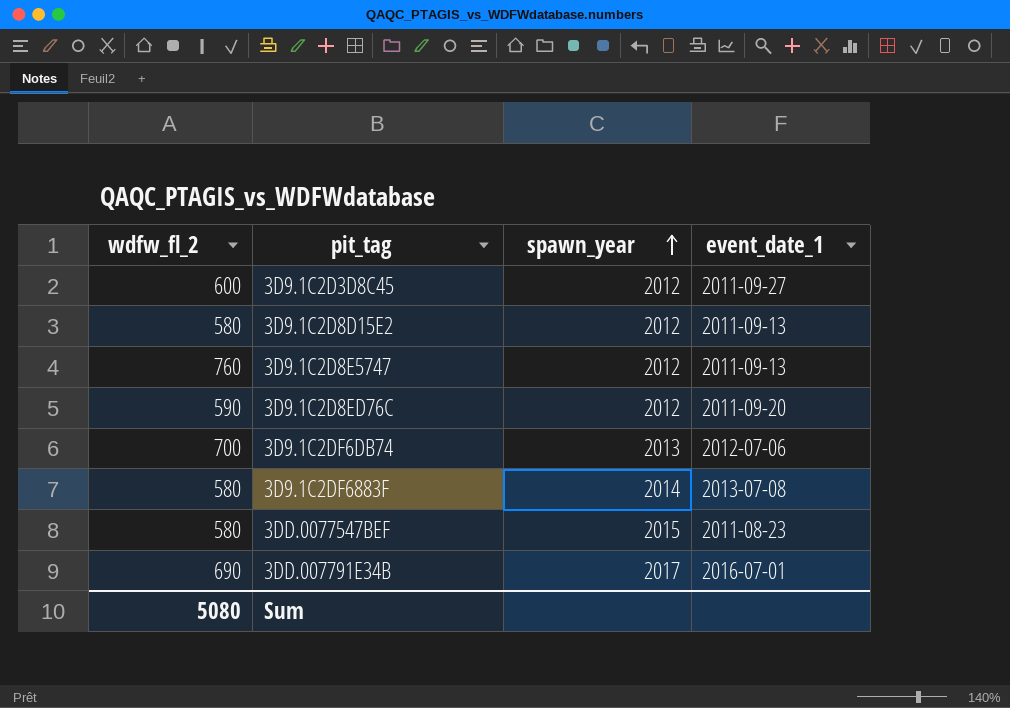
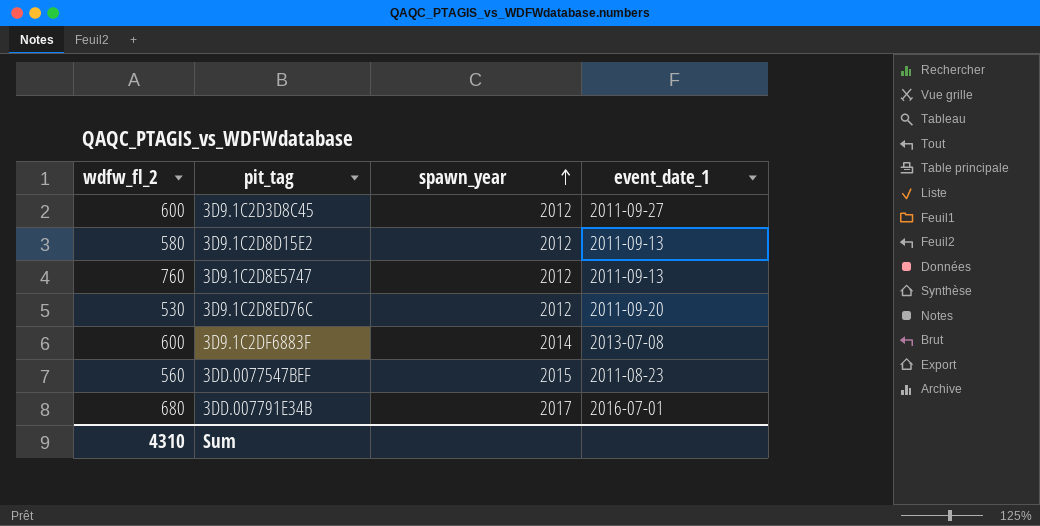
row 3D9.1C2DF6DB74: 700 | 2013 | 2012-07-06 -> none
3D9.1C2D8ED76C | wdfw_fl_2: 590 -> 530
3D9.1C2DF6883F | wdfw_fl_2: 580 -> 600
3DD.0077547BEF | wdfw_fl_2: 580 -> 560
3DD.007791E34B | wdfw_fl_2: 690 -> 680
Sum | wdfw_fl_2: 5080 -> 4310

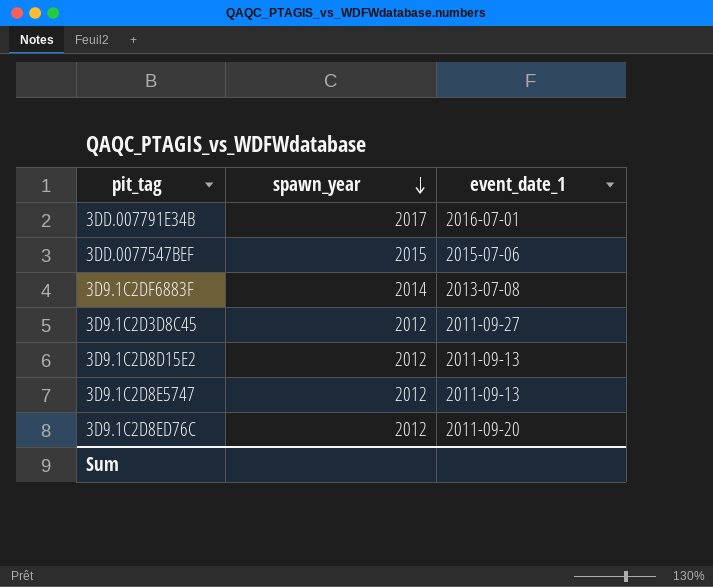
row order: spawn_year ascending -> spawn_year descending
column wdfw_fl_2 | position: 1 -> none
3DD.0077547BEF | event_date_1: 2011-08-23 -> 2015-07-06

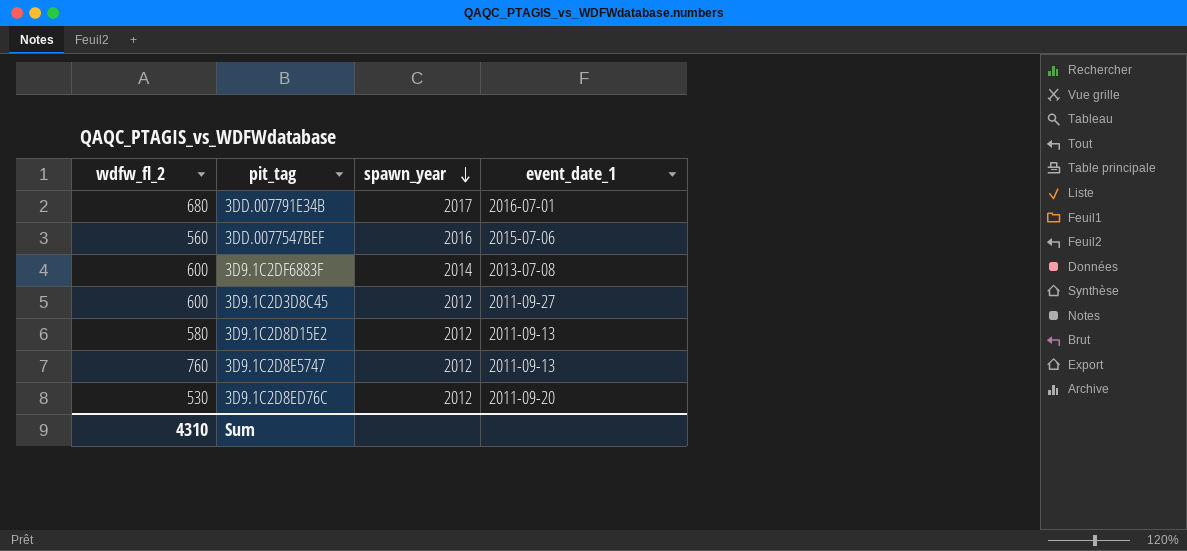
column wdfw_fl_2 | position: none -> 1
3DD.0077547BEF | spawn_year: 2015 -> 2016

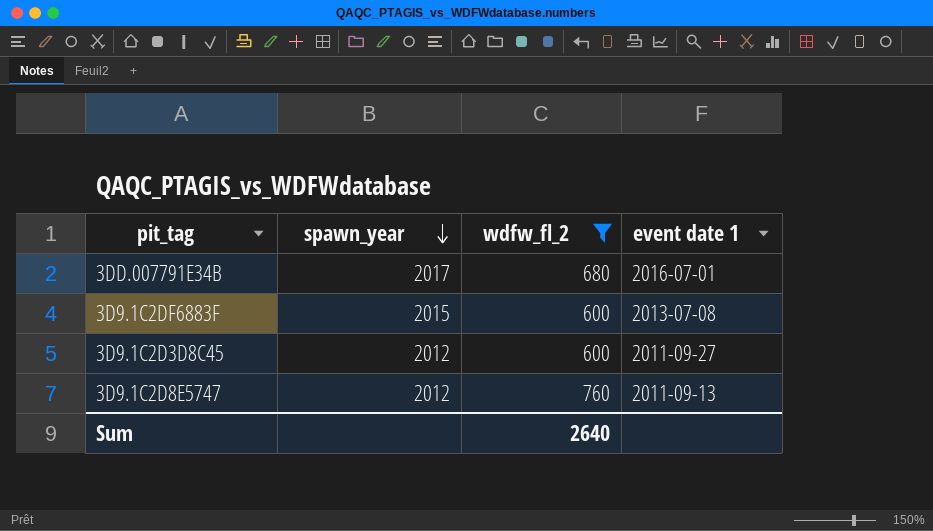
filter: none -> wdfw_fl_2 >= 600
column wdfw_fl_2 | position: 1 -> 3
column name: event_date_1 -> event date 1
3D9.1C2DF6883F | spawn_year: 2014 -> 2015
Sum | wdfw_fl_2: 4310 -> 2640

